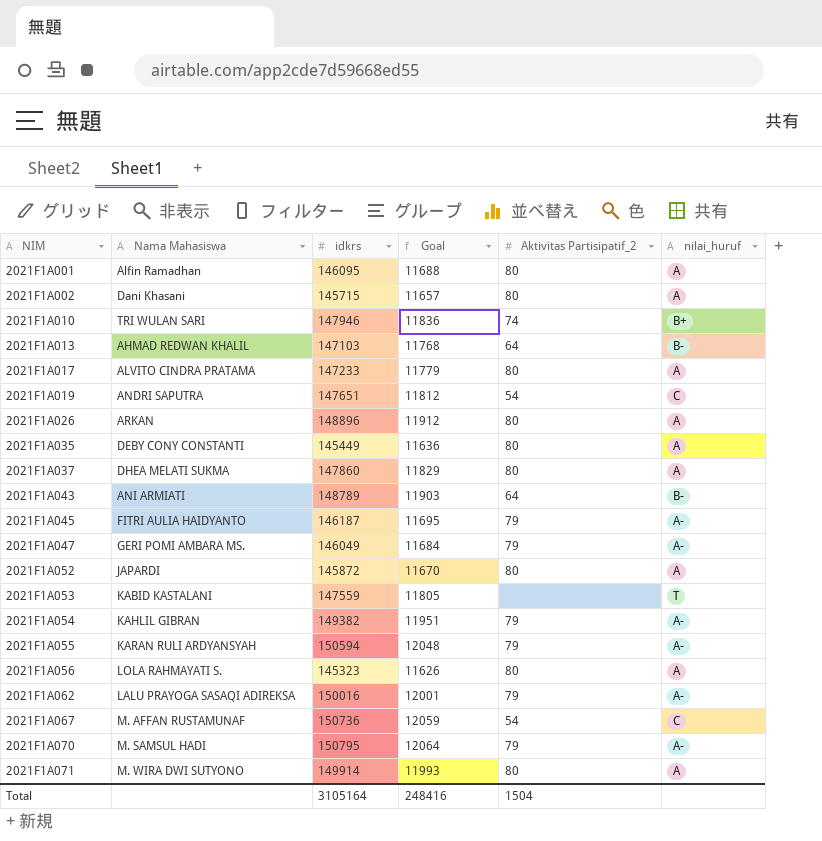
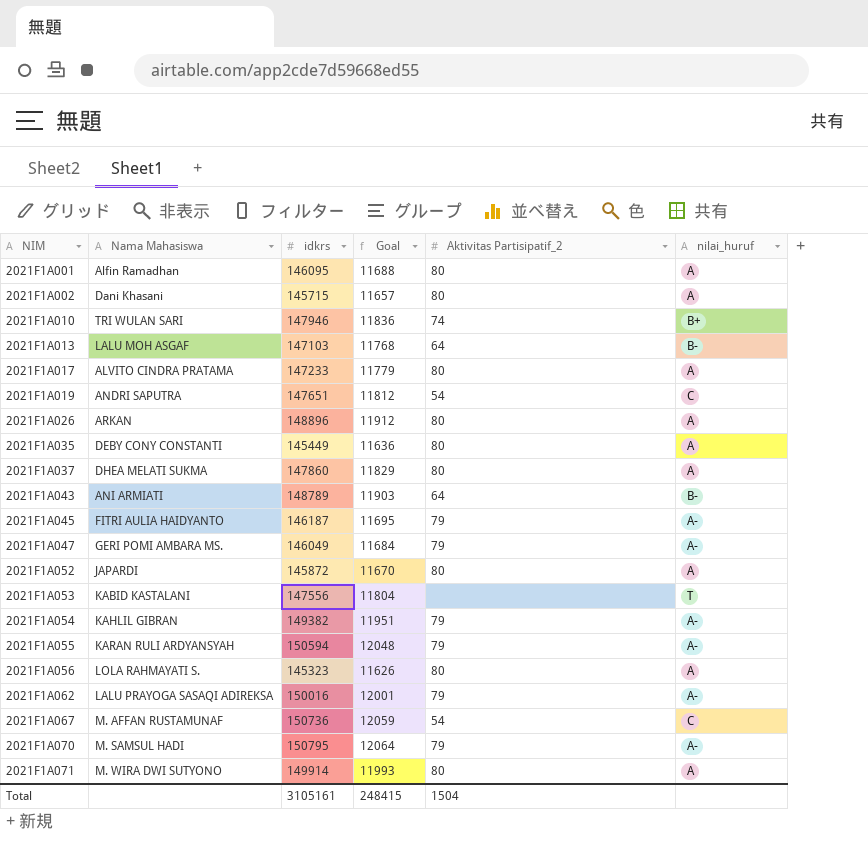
2021F1A013 | Nama Mahasiswa: AHMAD REDWAN KHALIL -> LALU MOH ASGAF
2021F1A053 | idkrs: 147559 -> 147556
2021F1A053 | Goal: 11805 -> 11804
Total | idkrs: 3105164 -> 3105161
Total | Goal: 248416 -> 248415

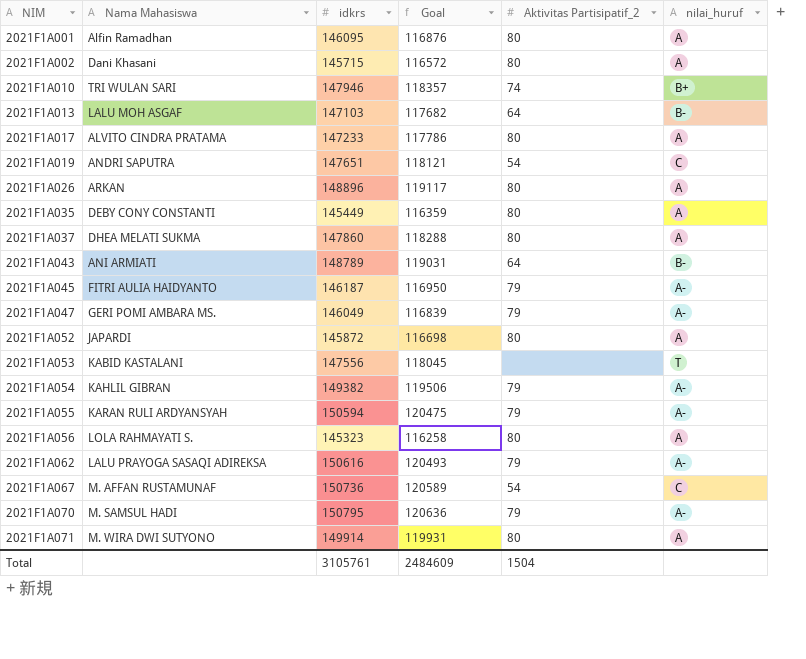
column Goal | formula: [idkrs] * 0.08 -> [idkrs] * 0.8
2021F1A062 | idkrs: 150016 -> 150616
Total | idkrs: 3105161 -> 3105761
Total | Goal: 248415 -> 2484609

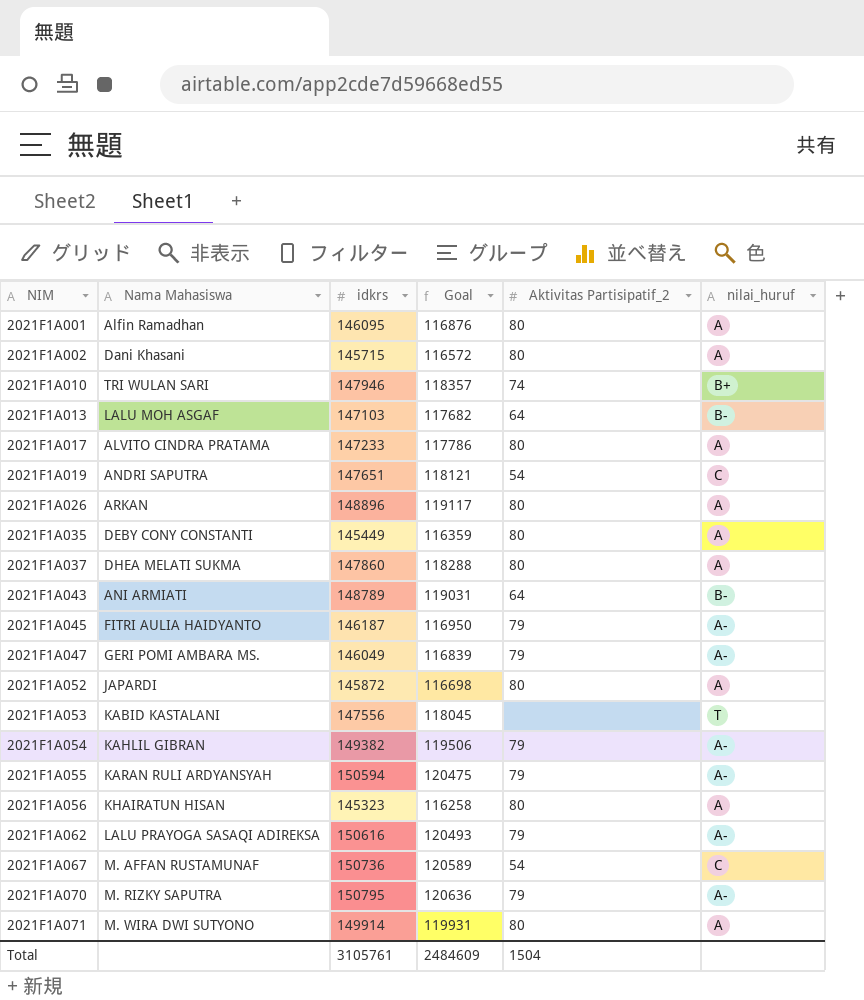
2021F1A056 | Nama Mahasiswa: LOLA RAHMAYATI S. -> KHAIRATUN HISAN
2021F1A070 | Nama Mahasiswa: M. SAMSUL HADI -> M. RIZKY SAPUTRA

